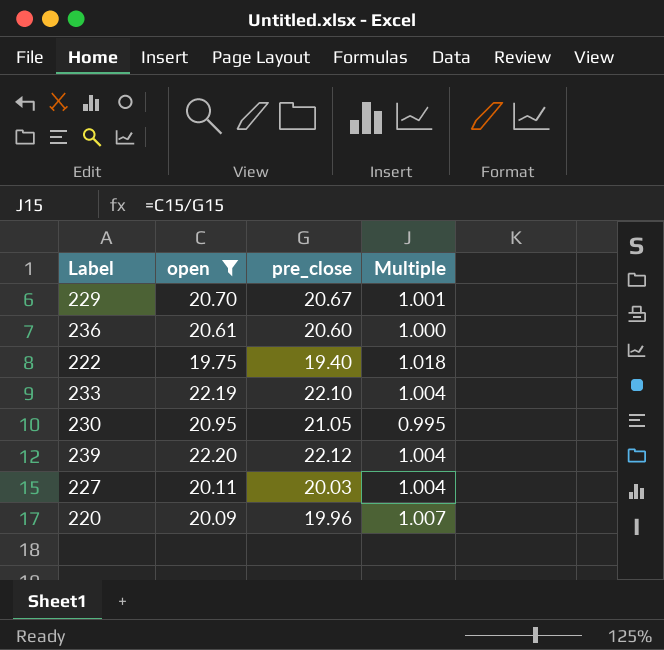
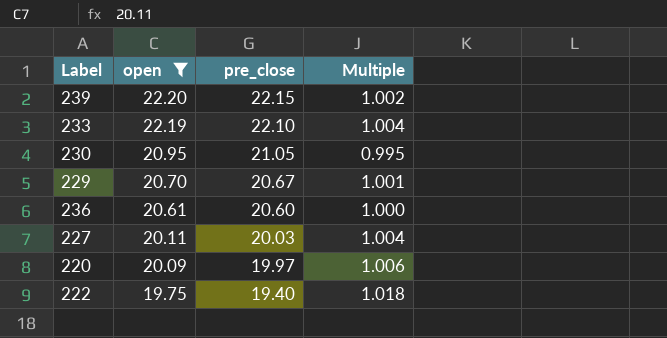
row order: none -> open descending
239 | pre_close: 22.12 -> 22.15
239 | Multiple: 1.004 -> 1.002
220 | pre_close: 19.96 -> 19.97
220 | Multiple: 1.007 -> 1.006

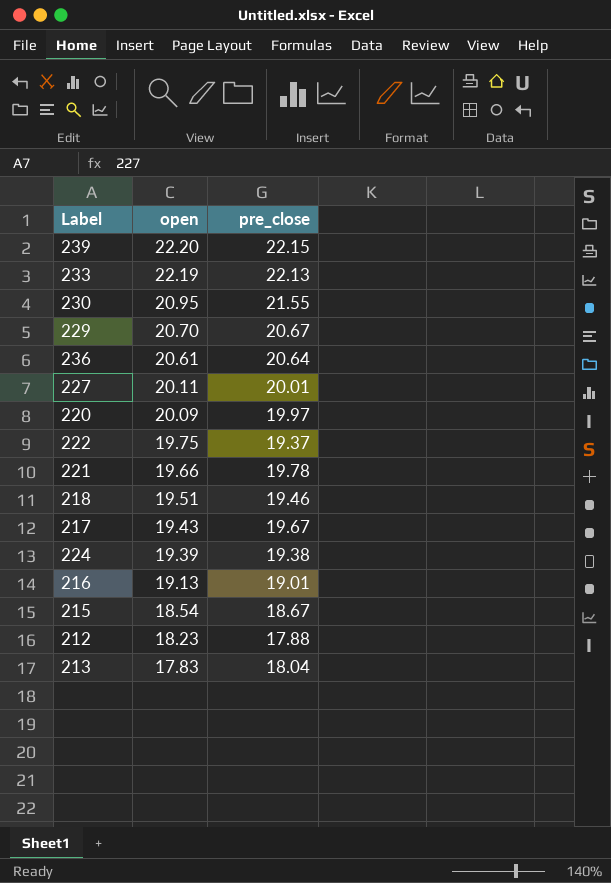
filter: open >= 19.75 -> none
column Multiple | formula: [open] / [pre_close] -> none
233 | pre_close: 22.10 -> 22.13
230 | pre_close: 21.05 -> 21.55
236 | pre_close: 20.60 -> 20.64
227 | pre_close: 20.03 -> 20.01
222 | pre_close: 19.40 -> 19.37

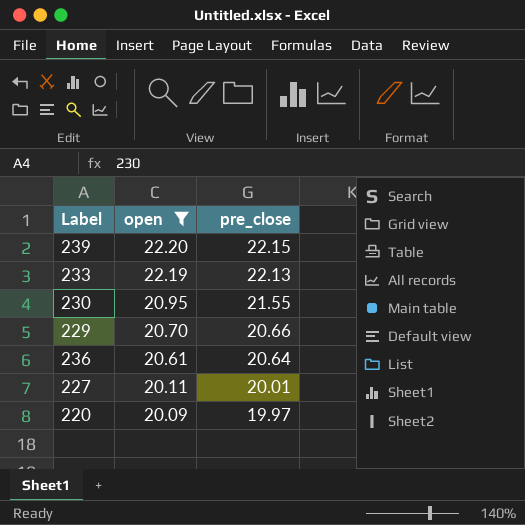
filter: none -> open >= 20.09
229 | pre_close: 20.67 -> 20.66

